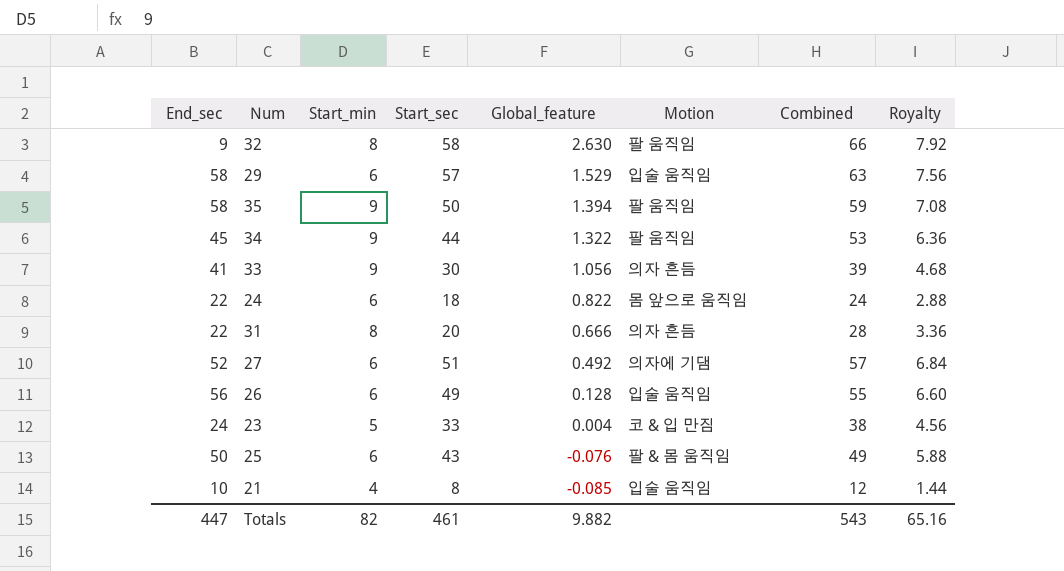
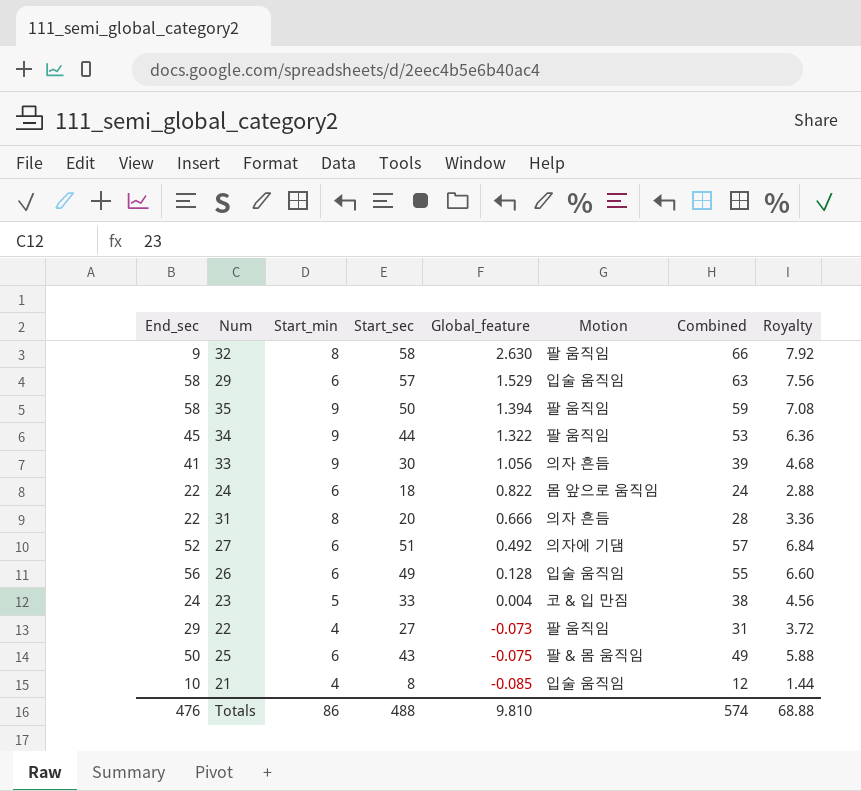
row 22: none -> 29 | 4 | 27 | -0.073 | 팔 움직임 | 31 | 3.72
25 | Global_feature: -0.076 -> -0.075
Totals | End_sec: 447 -> 476
Totals | Start_min: 82 -> 86
Totals | Start_sec: 461 -> 488
Totals | Global_feature: 9.882 -> 9.810
Totals | Combined: 543 -> 574
Totals | Royalty: 65.16 -> 68.88

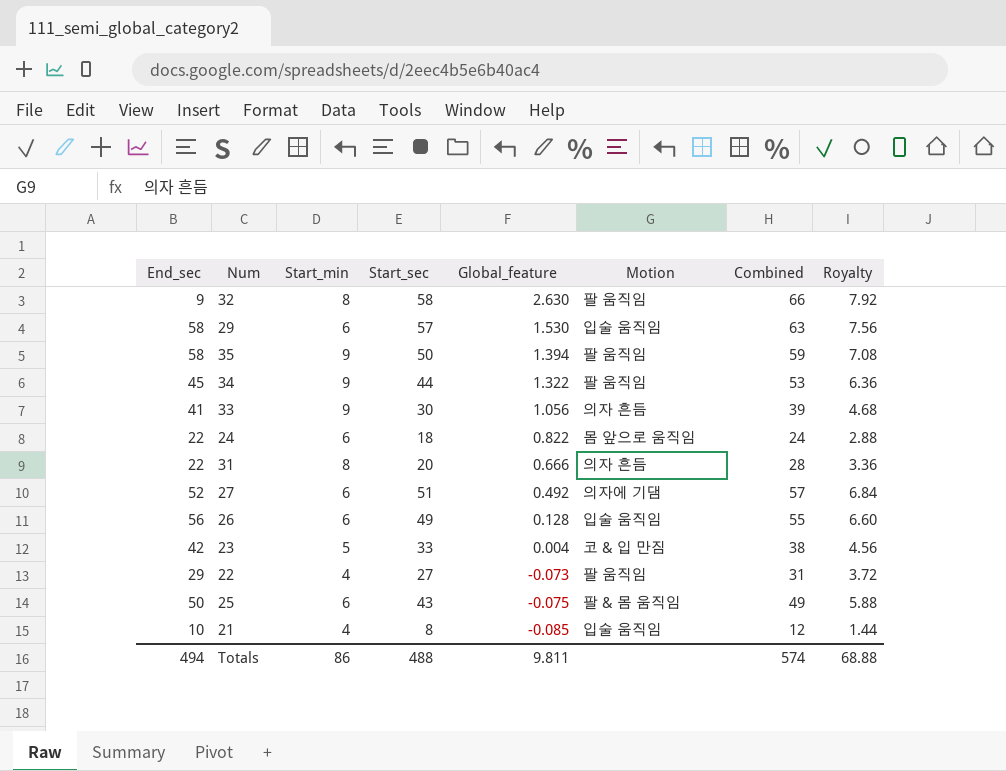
29 | Global_feature: 1.529 -> 1.530
23 | End_sec: 24 -> 42
Totals | End_sec: 476 -> 494
Totals | Global_feature: 9.810 -> 9.811

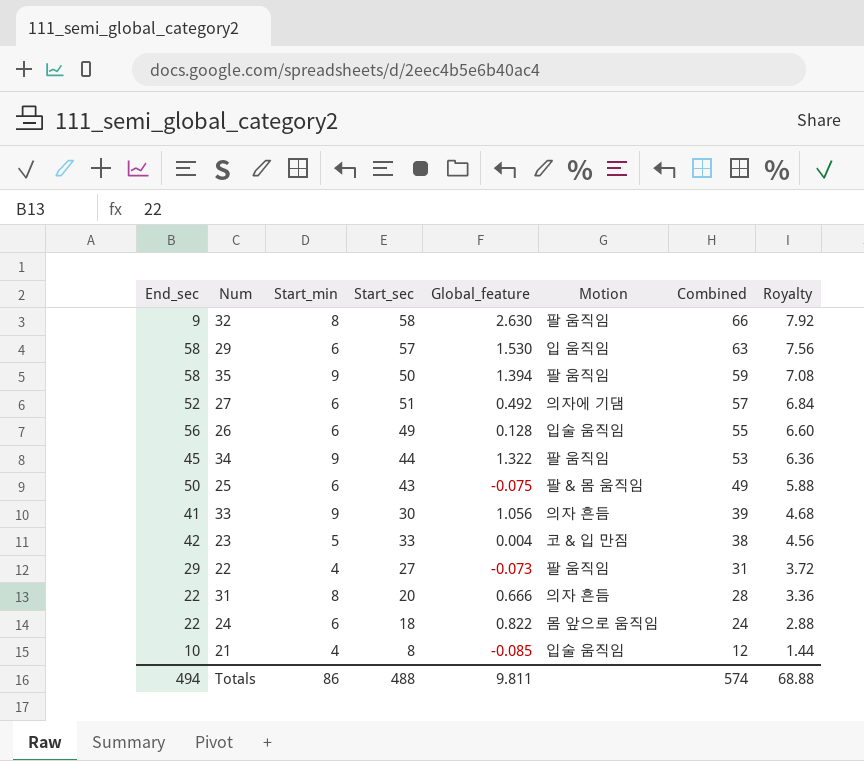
row order: Global_feature descending -> Combined descending
29 | Motion: 입술 움직임 -> 입 움직임

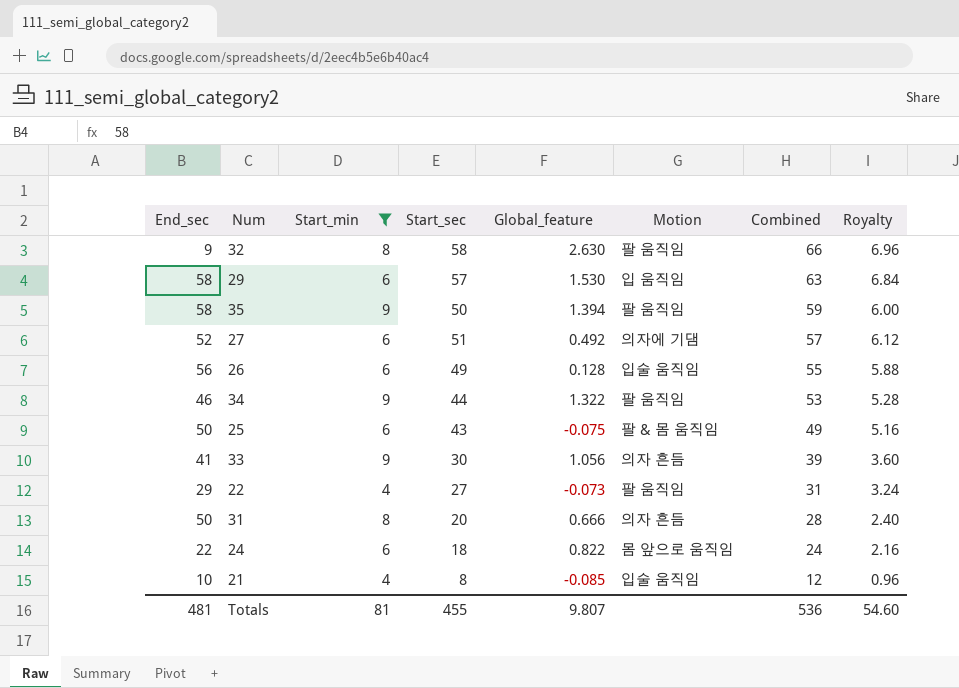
filter: none -> Start_min != 5
column Royalty | formula: [Combined] * 0.12 -> [Start_sec] * 0.12
34 | End_sec: 45 -> 46
31 | End_sec: 22 -> 50
Totals | End_sec: 494 -> 481
Totals | Start_min: 86 -> 81
Totals | Start_sec: 488 -> 455
Totals | Global_feature: 9.811 -> 9.807
Totals | Combined: 574 -> 536
Totals | Royalty: 68.88 -> 54.60

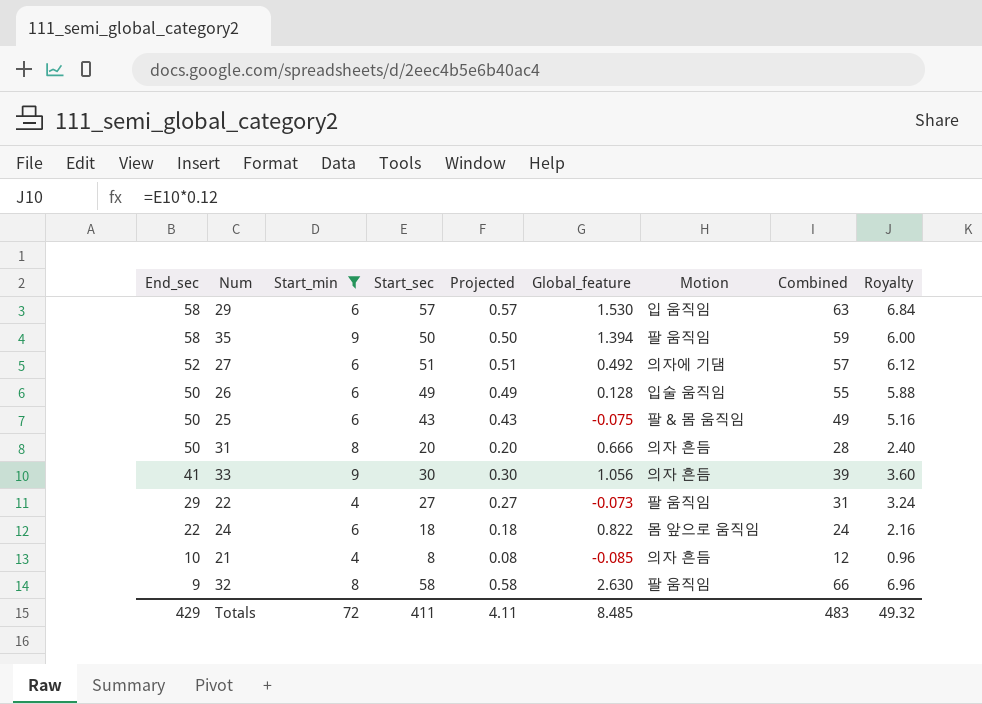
row order: Combined descending -> End_sec descending
column Projected | formula: none -> [Start_sec] * 0.01
row 34: 46 | 9 | 44 | 1.322 | 팔 움직임 | 53 | 5.28 -> none
26 | End_sec: 56 -> 50
21 | Motion: 입술 움직임 -> 의자 흔듬
Totals | End_sec: 481 -> 429
Totals | Start_min: 81 -> 72
Totals | Start_sec: 455 -> 411
Totals | Global_feature: 9.807 -> 8.485
Totals | Combined: 536 -> 483
Totals | Royalty: 54.60 -> 49.32

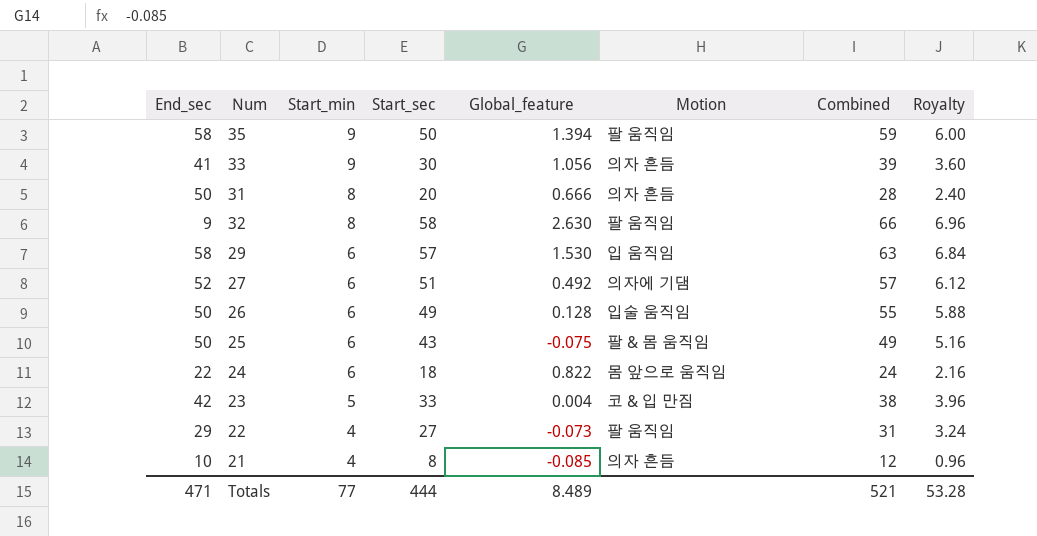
filter: Start_min != 5 -> none
row order: End_sec descending -> Start_min descending
column Projected | formula: [Start_sec] * 0.01 -> none
Totals | End_sec: 429 -> 471
Totals | Start_min: 72 -> 77
Totals | Start_sec: 411 -> 444
Totals | Global_feature: 8.485 -> 8.489
Totals | Combined: 483 -> 521
Totals | Royalty: 49.32 -> 53.28

